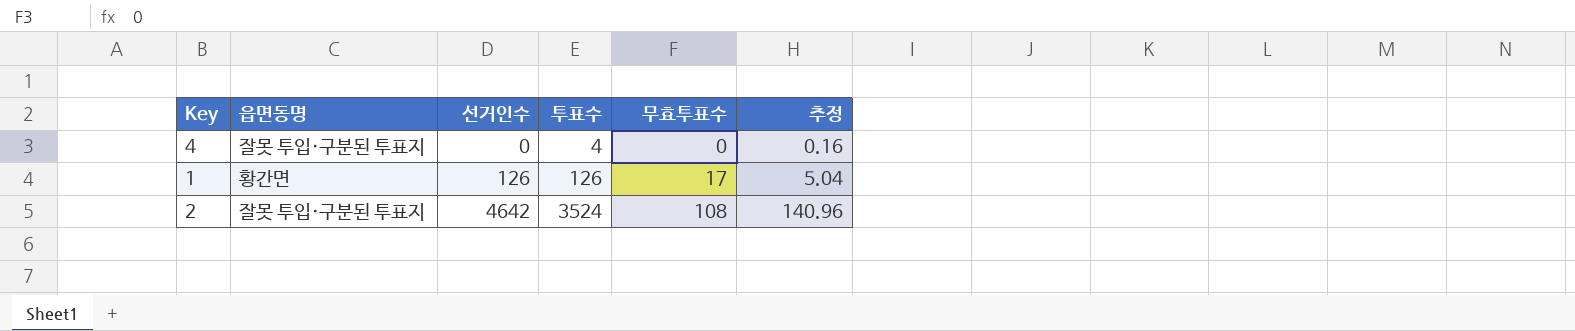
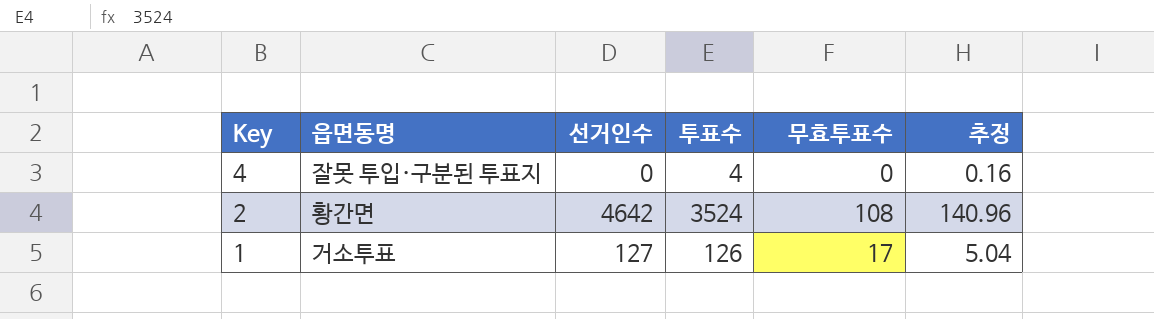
row order: 선거인수 ascending -> Key descending
2 | 읍면동명: 잘못 투입·구분된 투표지 -> 황간면
1 | 읍면동명: 황간면 -> 거소투표
1 | 선거인수: 126 -> 127

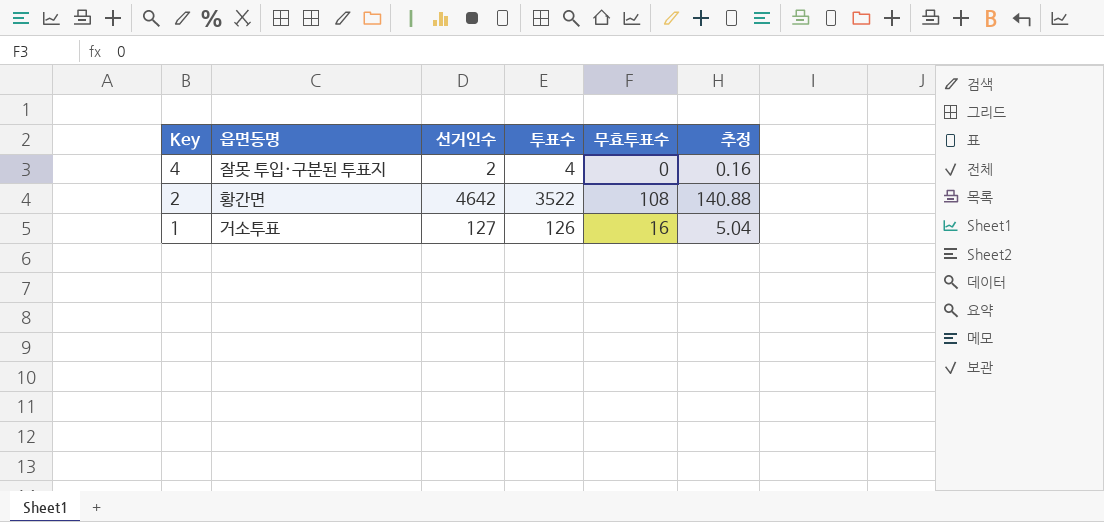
4 | 선거인수: 0 -> 2
2 | 투표수: 3524 -> 3522
2 | 추정: 140.96 -> 140.88
1 | 무효투표수: 17 -> 16

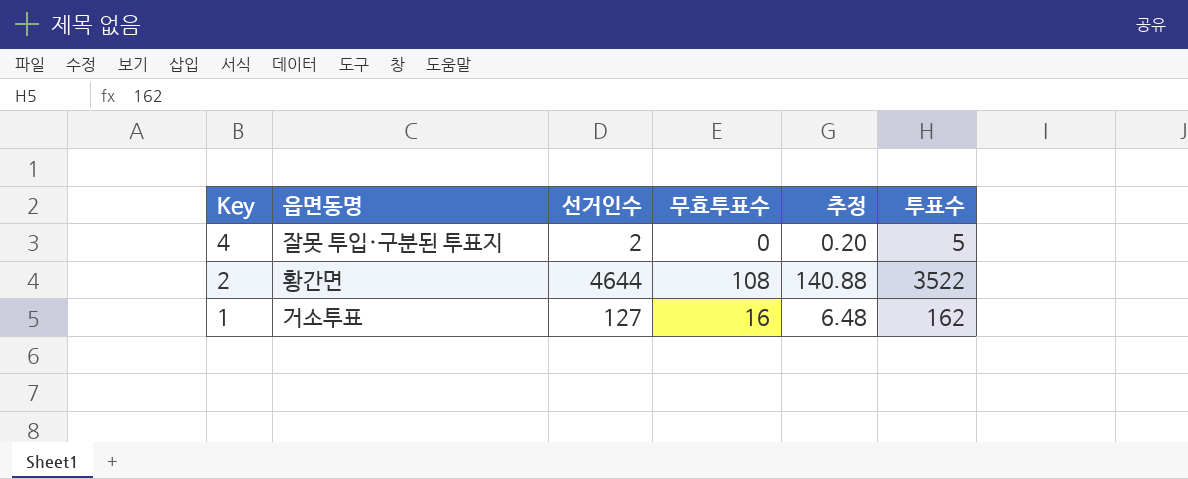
column 투표수 | position: 4 -> 6
4 | 추정: 0.16 -> 0.20
4 | 투표수: 4 -> 5
2 | 선거인수: 4642 -> 4644
1 | 추정: 5.04 -> 6.48
1 | 투표수: 126 -> 162

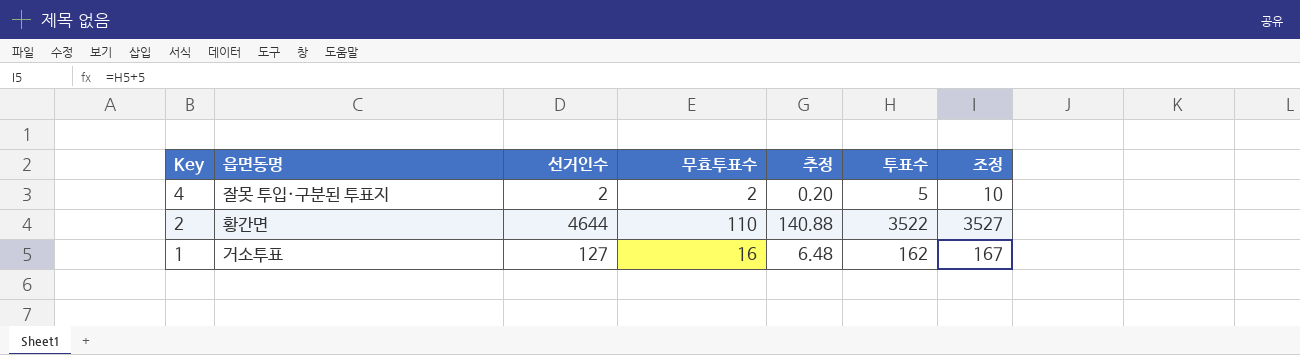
column 조정 | formula: none -> [투표수] + 5
4 | 무효투표수: 0 -> 2
2 | 무효투표수: 108 -> 110

